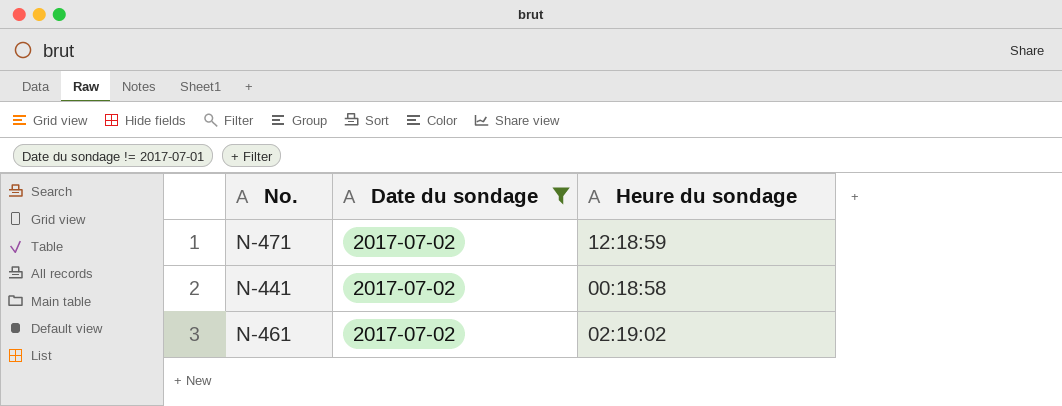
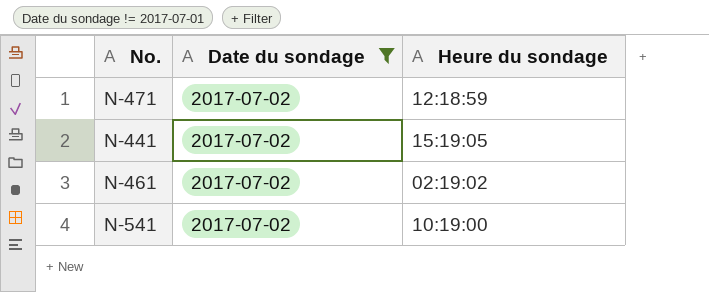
N-441 | Heure du sondage: 00:18:58 -> 15:19:05
row N-541: none -> 2017-07-02 | 10:19:00

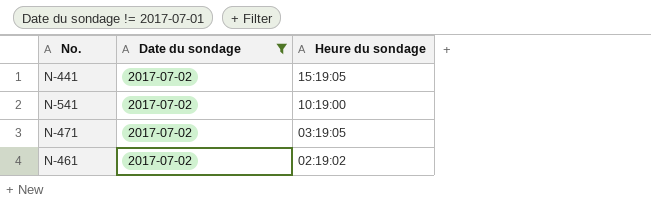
row order: none -> Heure du sondage descending
N-471 | Heure du sondage: 12:18:59 -> 03:19:05

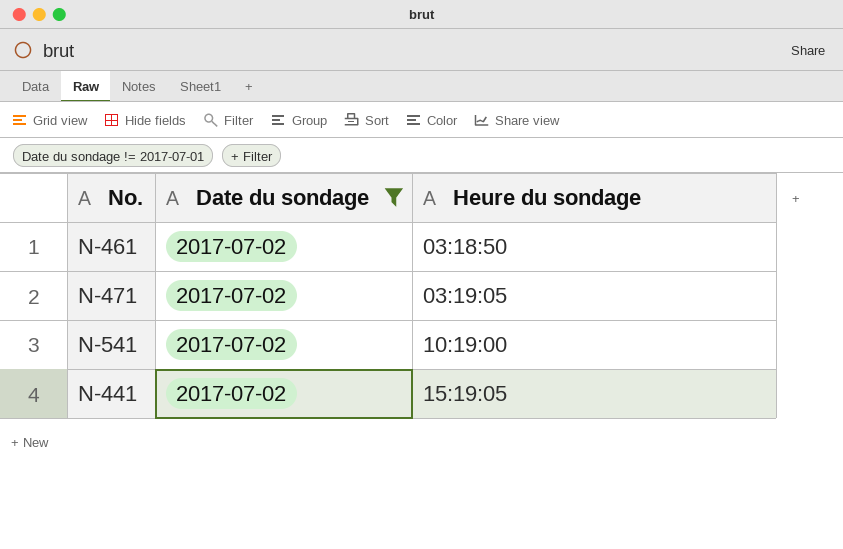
row order: Heure du sondage descending -> Heure du sondage ascending
N-461 | Heure du sondage: 02:19:02 -> 03:18:50

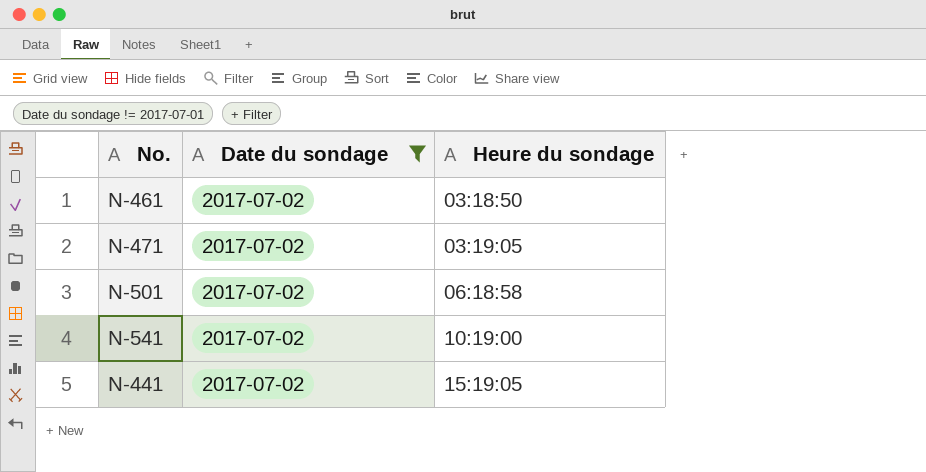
row N-501: none -> 2017-07-02 | 06:18:58

